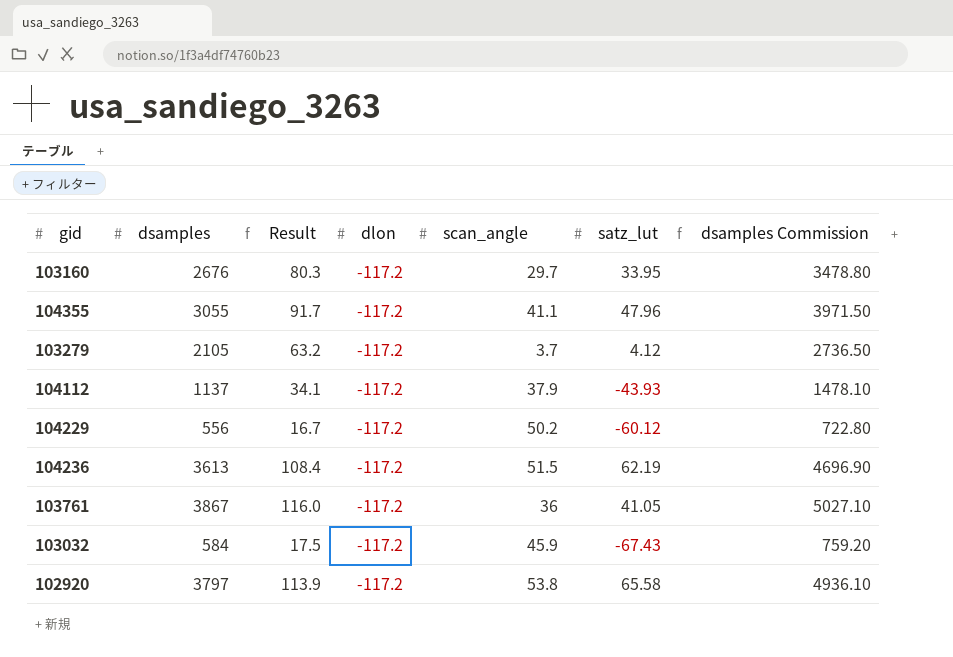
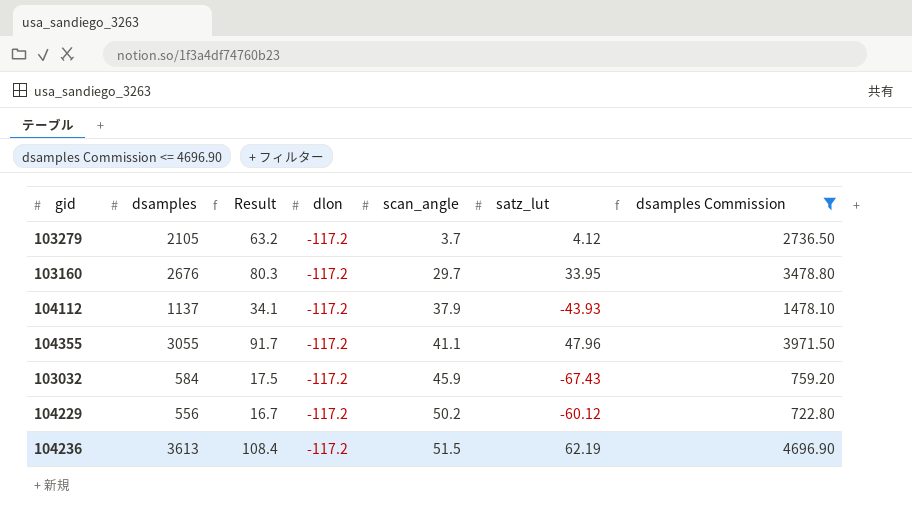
filter: none -> dsamples Commission <= 4696.90
row order: none -> scan_angle ascending

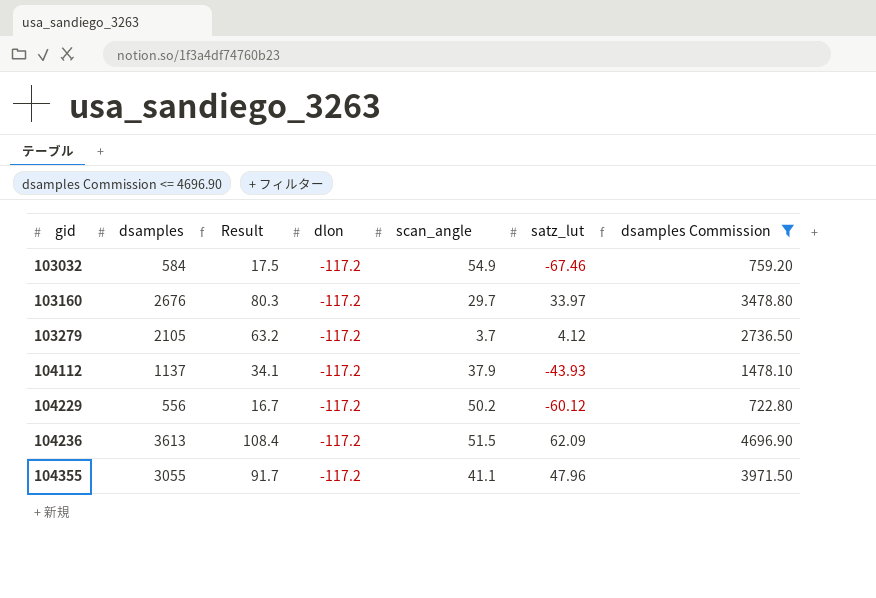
row order: scan_angle ascending -> gid ascending
103032 | scan_angle: 45.9 -> 54.9
103032 | satz_lut: -67.43 -> -67.46
103160 | satz_lut: 33.95 -> 33.97
104236 | satz_lut: 62.19 -> 62.09

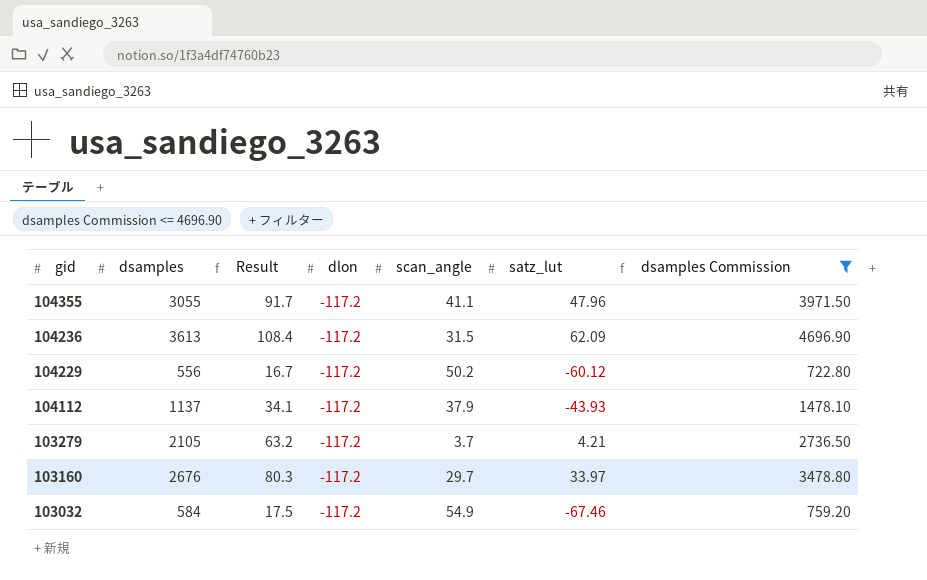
row order: gid ascending -> gid descending
104236 | scan_angle: 51.5 -> 31.5
103279 | satz_lut: 4.12 -> 4.21

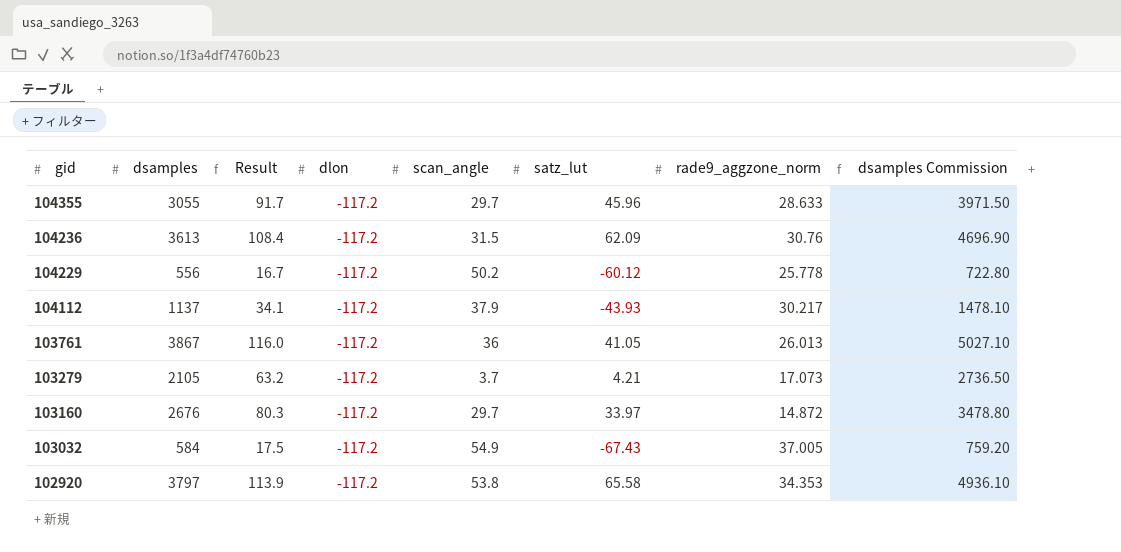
filter: dsamples Commission <= 4696.90 -> none
column rade9_aggzone_norm | position: none -> 7
104355 | scan_angle: 41.1 -> 29.7
104355 | satz_lut: 47.96 -> 45.96
103032 | satz_lut: -67.46 -> -67.43

